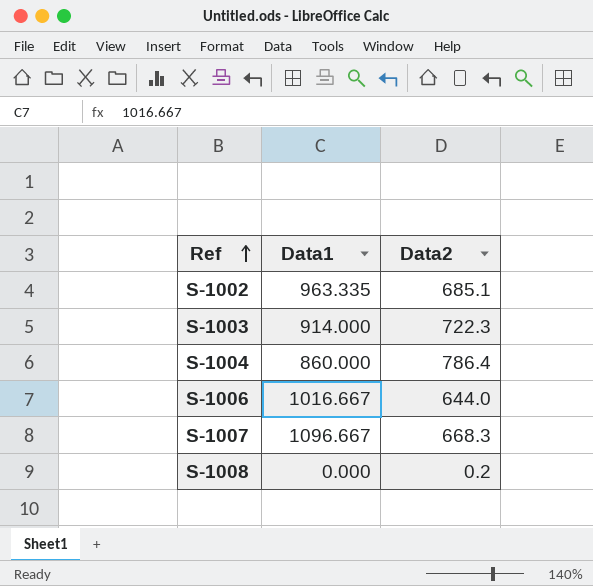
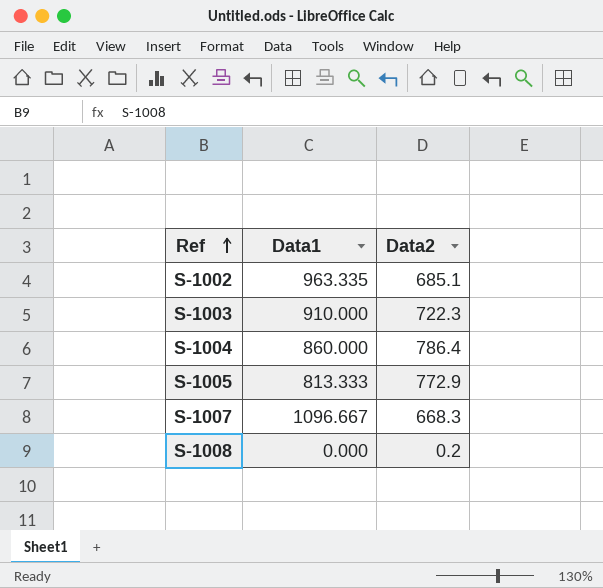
row S-1006: 1016.667 | 644.0 -> none
S-1003 | Data1: 914.000 -> 910.000
row S-1005: none -> 813.333 | 772.9

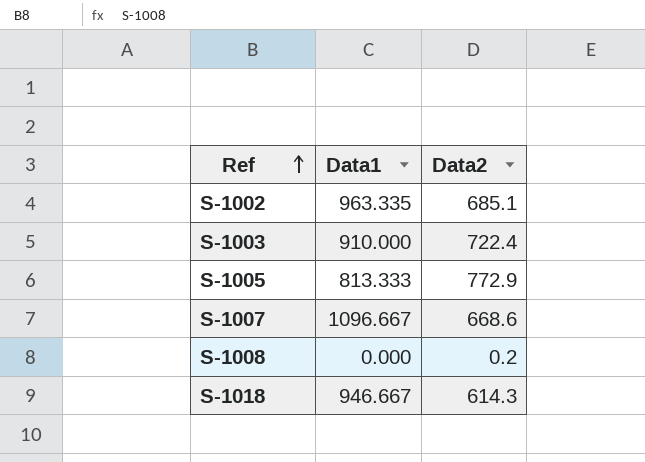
row S-1004: 860.000 | 786.4 -> none
S-1003 | Data2: 722.3 -> 722.4
S-1007 | Data2: 668.3 -> 668.6
row S-1018: none -> 946.667 | 614.3

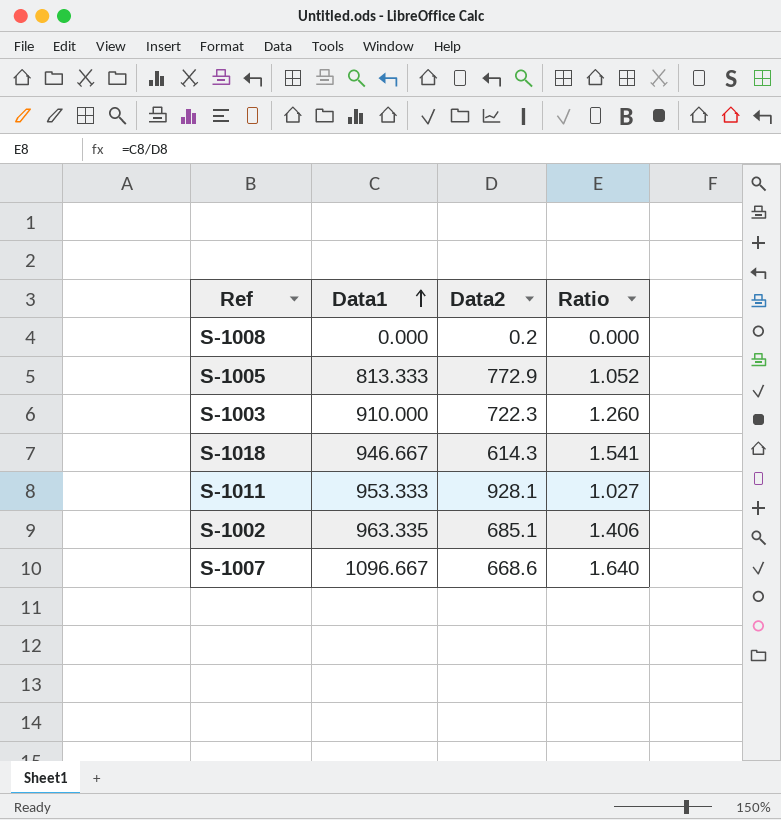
row order: Ref ascending -> Data1 ascending
column Ratio | formula: none -> [Data1] / [Data2]
S-1003 | Data2: 722.4 -> 722.3
row S-1011: none -> 953.333 | 928.1 | 1.027

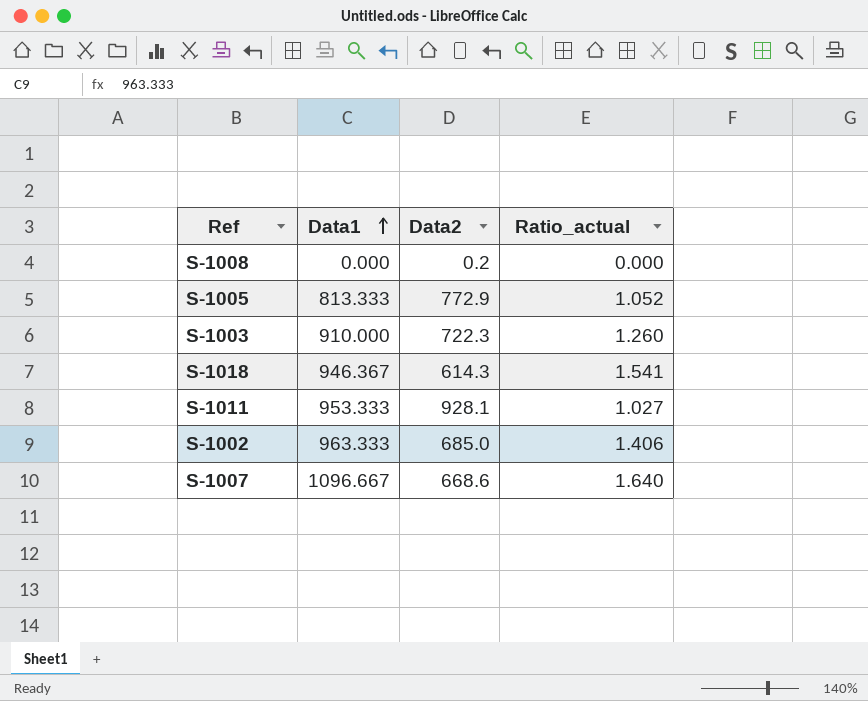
column name: Ratio -> Ratio_actual
S-1018 | Data1: 946.667 -> 946.367
S-1002 | Data1: 963.335 -> 963.333
S-1002 | Data2: 685.1 -> 685.0

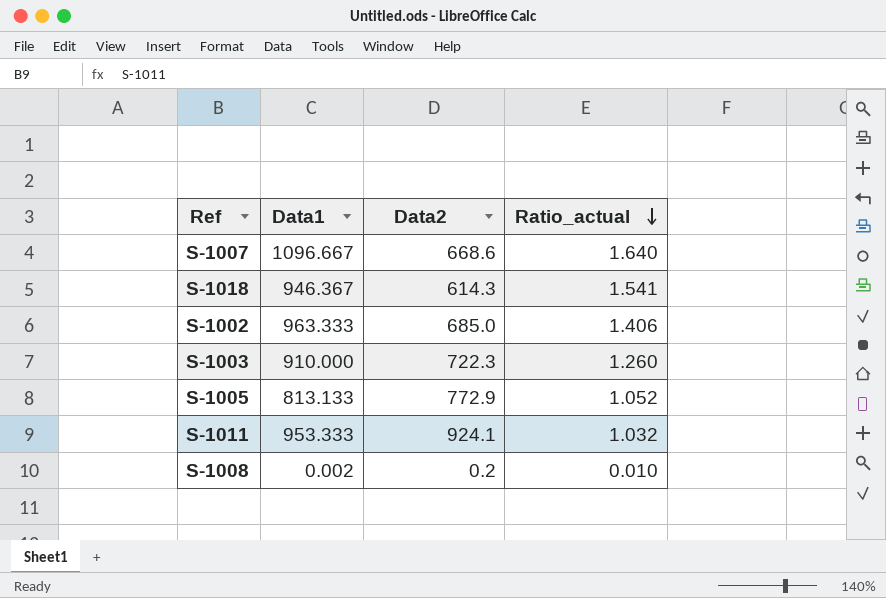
row order: Data1 ascending -> Ratio_actual descending
S-1005 | Data1: 813.333 -> 813.133
S-1011 | Data2: 928.1 -> 924.1
S-1011 | Ratio_actual: 1.027 -> 1.032
S-1008 | Data1: 0.000 -> 0.002
S-1008 | Ratio_actual: 0.000 -> 0.010

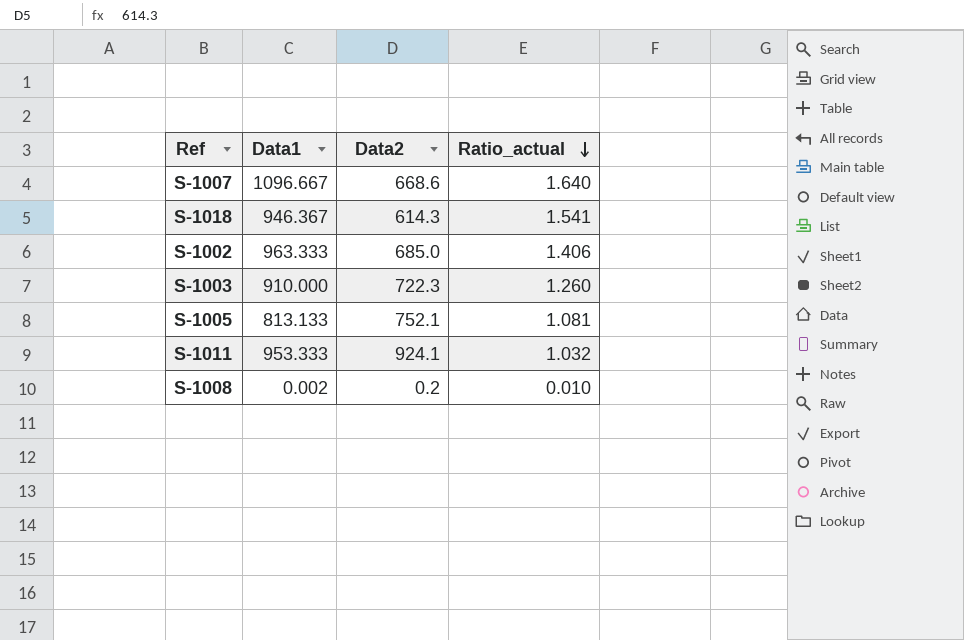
S-1005 | Data2: 772.9 -> 752.1
S-1005 | Ratio_actual: 1.052 -> 1.081

